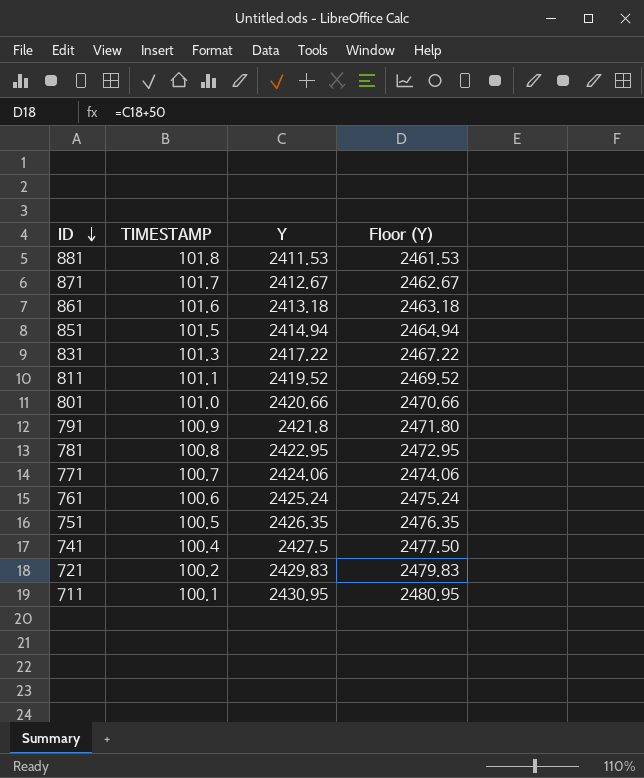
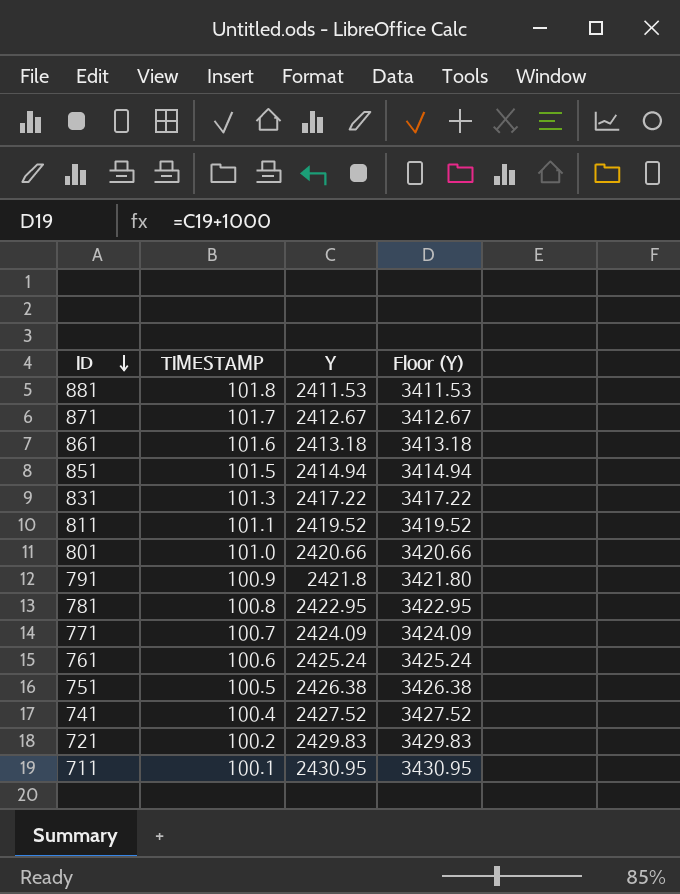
column Floor (Y) | formula: [Y] + 50 -> [Y] + 1000
771 | Y: 2424.06 -> 2424.09
751 | Y: 2426.35 -> 2426.38
741 | Y: 2427.5 -> 2427.52

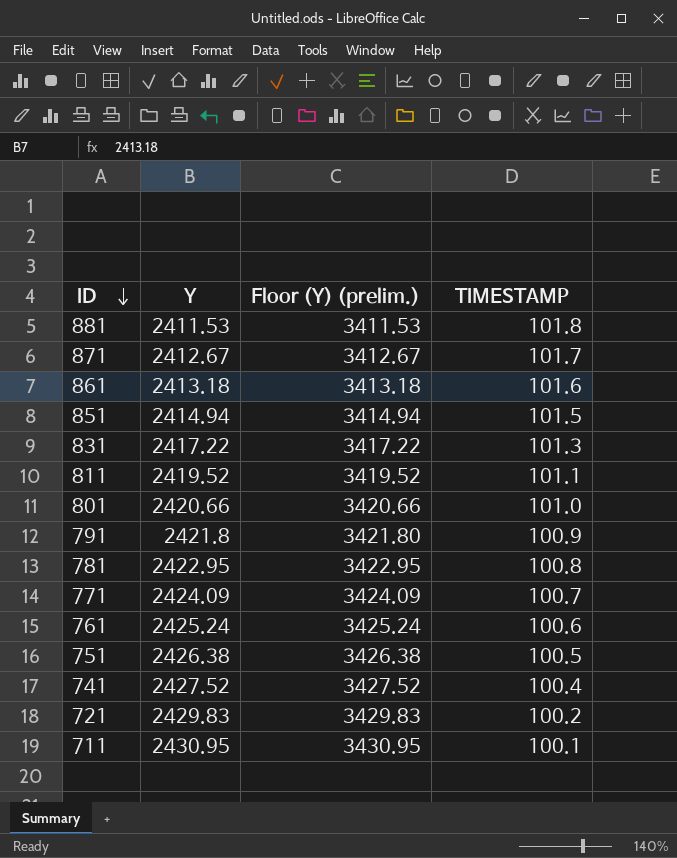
column name: Floor (Y) -> Floor (Y) (prelim.)
column TIMESTAMP | position: 2 -> 4

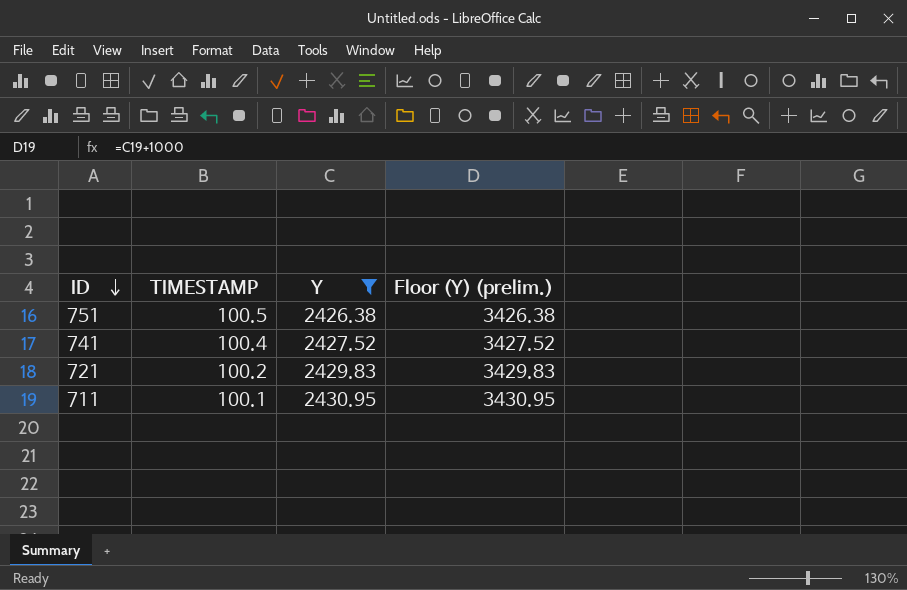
filter: none -> Y >= 2426.38
column TIMESTAMP | position: 4 -> 2

